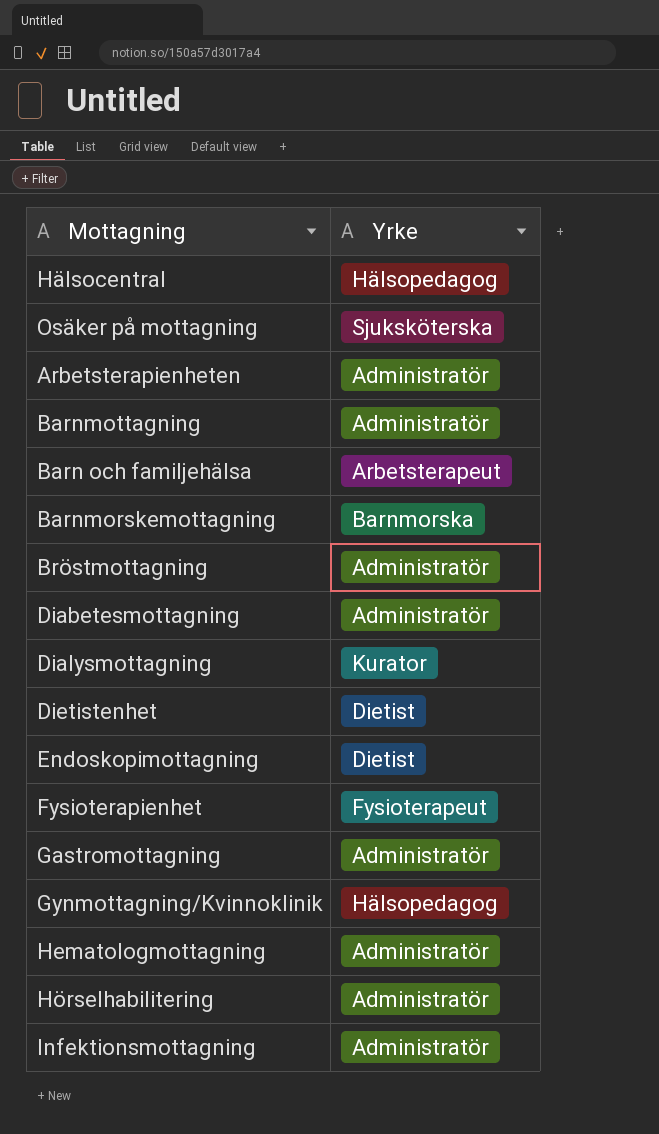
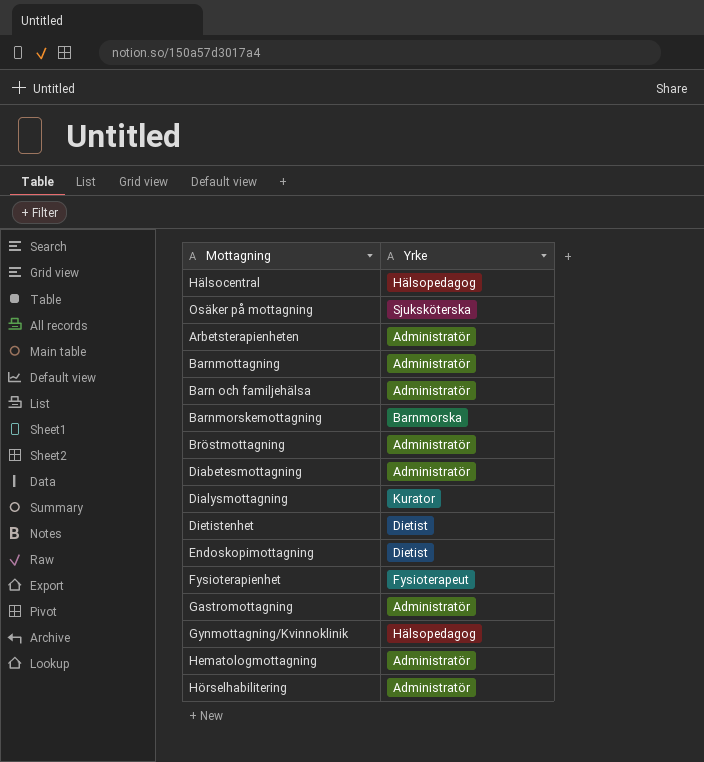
row Infektionsmottagning: Administratör -> none
Barn och familjehälsa | Yrke: Arbetsterapeut -> Administratör

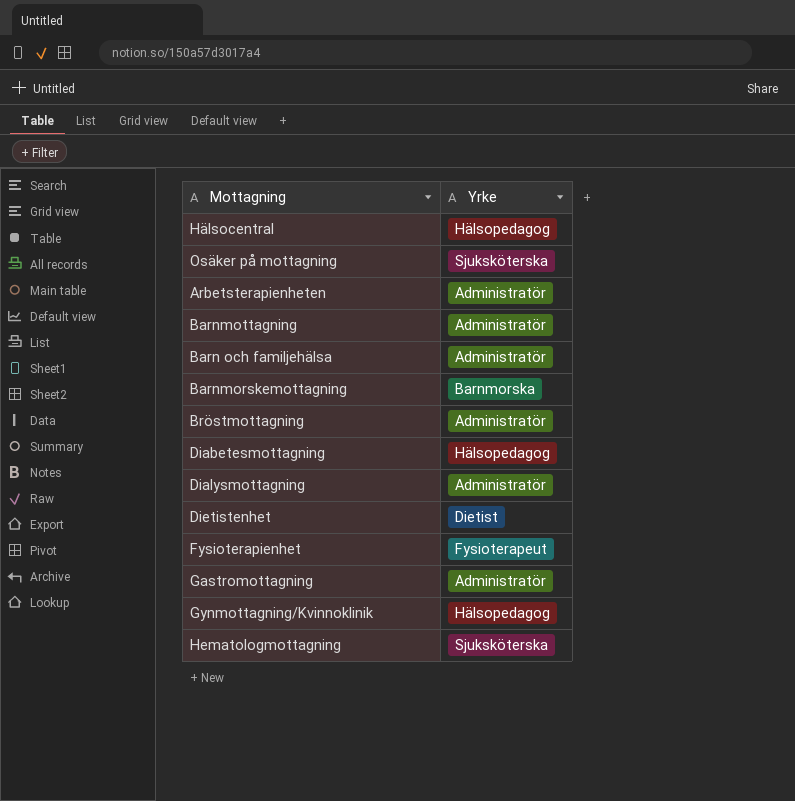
row Endoskopimottagning: Dietist -> none
row Hörselhabilitering: Administratör -> none
Diabetesmottagning | Yrke: Administratör -> Hälsopedagog
Dialysmottagning | Yrke: Kurator -> Administratör
Hematologmottagning | Yrke: Administratör -> Sjuksköterska

